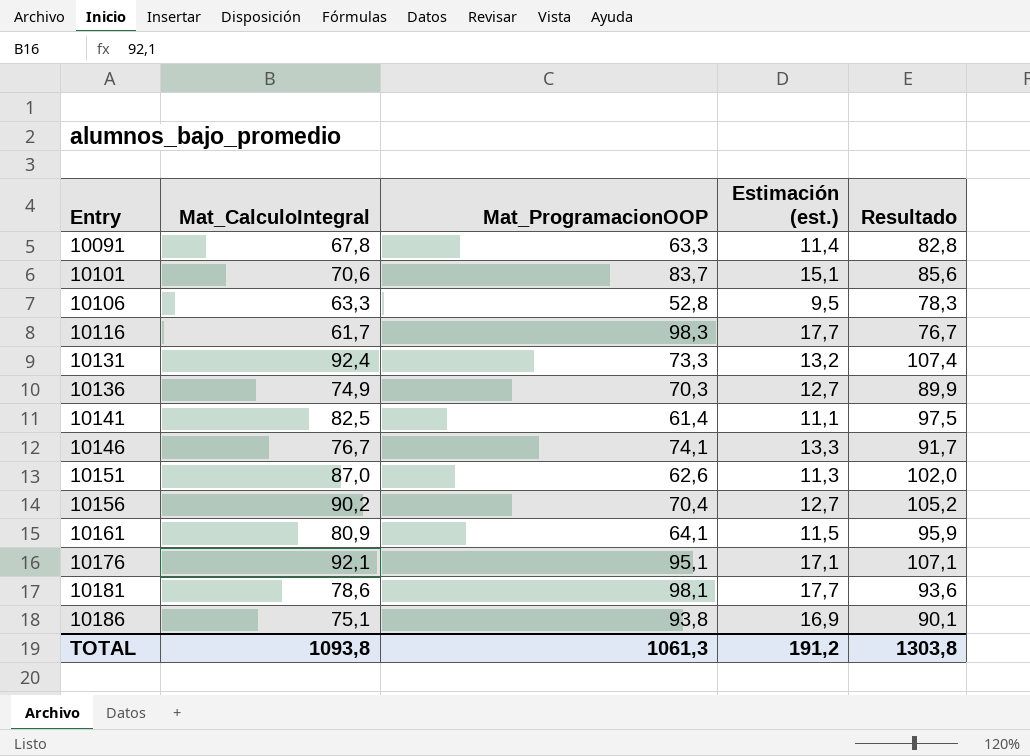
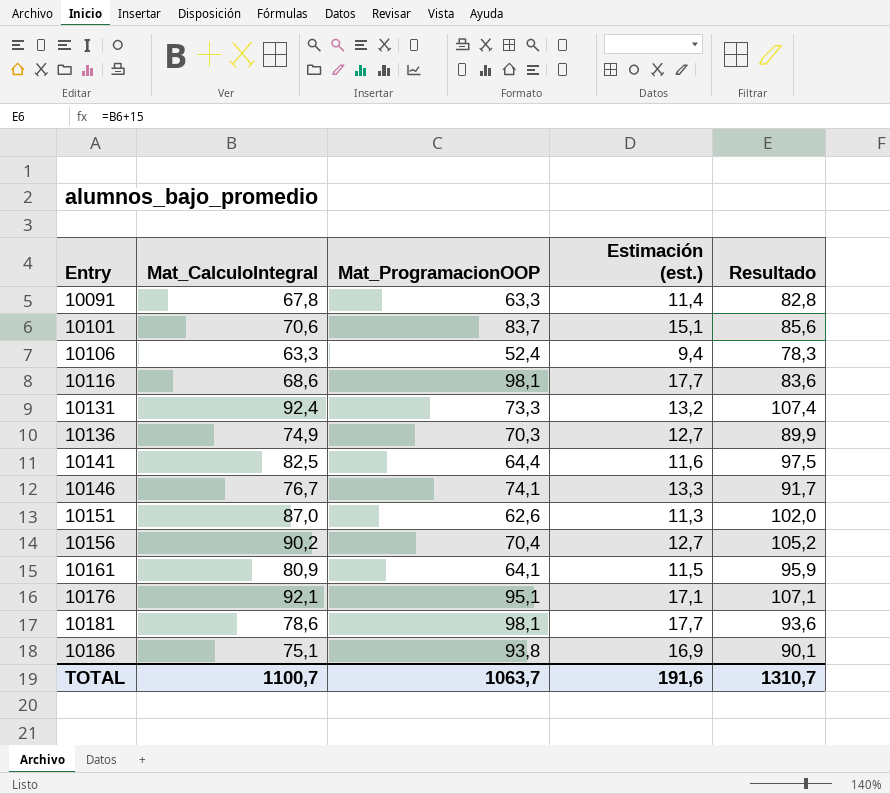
10106 | Mat_ProgramacionOOP: 52,8 -> 52,4
10106 | Estimación (est.): 9,5 -> 9,4
10116 | Mat_CalculoIntegral: 61,7 -> 68,6
10116 | Mat_ProgramacionOOP: 98,3 -> 98,1
10116 | Resultado: 76,7 -> 83,6
10141 | Mat_ProgramacionOOP: 61,4 -> 64,4
10141 | Estimación (est.): 11,1 -> 11,6
TOTAL | Mat_CalculoIntegral: 1093,8 -> 1100,7
TOTAL | Mat_ProgramacionOOP: 1061,3 -> 1063,7
TOTAL | Estimación (est.): 191,2 -> 191,6
TOTAL | Resultado: 1303,8 -> 1310,7

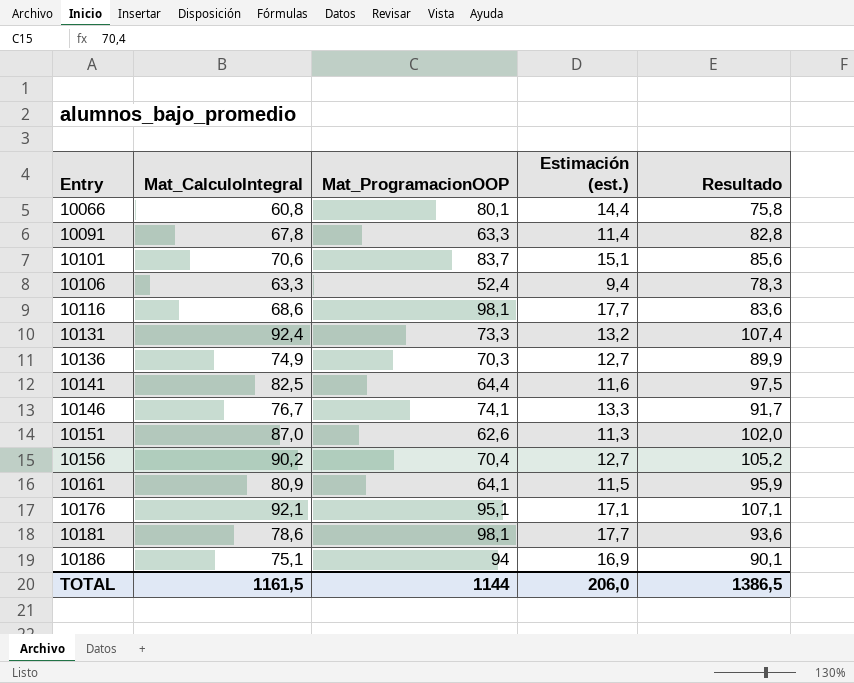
row 10066: none -> 60,8 | 80,1 | 14,4 | 75,8
10186 | Mat_ProgramacionOOP: 93,8 -> 94
TOTAL | Mat_CalculoIntegral: 1100,7 -> 1161,5
TOTAL | Mat_ProgramacionOOP: 1063,7 -> 1144
TOTAL | Estimación (est.): 191,6 -> 206,0
TOTAL | Resultado: 1310,7 -> 1386,5

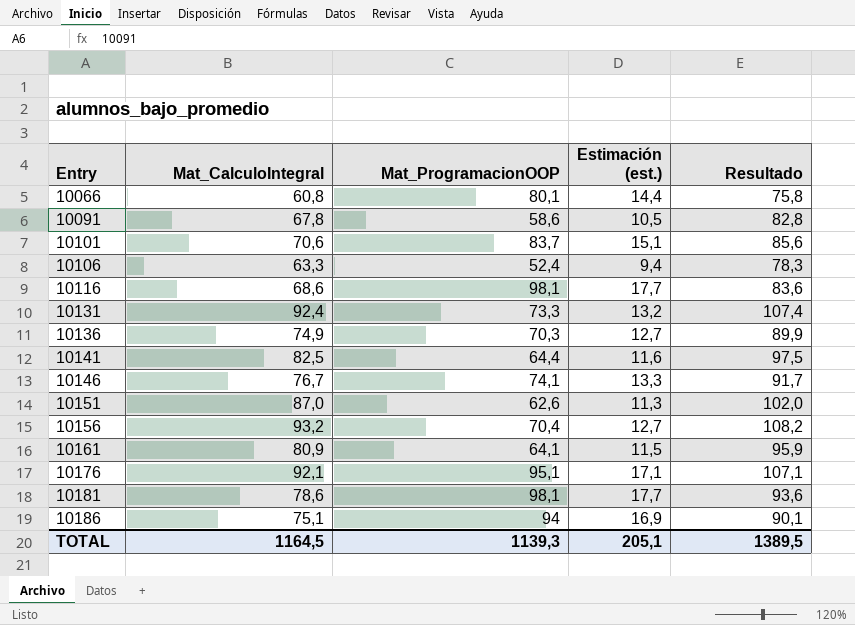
10091 | Mat_ProgramacionOOP: 63,3 -> 58,6
10091 | Estimación (est.): 11,4 -> 10,5
10156 | Mat_CalculoIntegral: 90,2 -> 93,2
10156 | Resultado: 105,2 -> 108,2
TOTAL | Mat_CalculoIntegral: 1161,5 -> 1164,5
TOTAL | Mat_ProgramacionOOP: 1144 -> 1139,3
TOTAL | Estimación (est.): 206,0 -> 205,1
TOTAL | Resultado: 1386,5 -> 1389,5

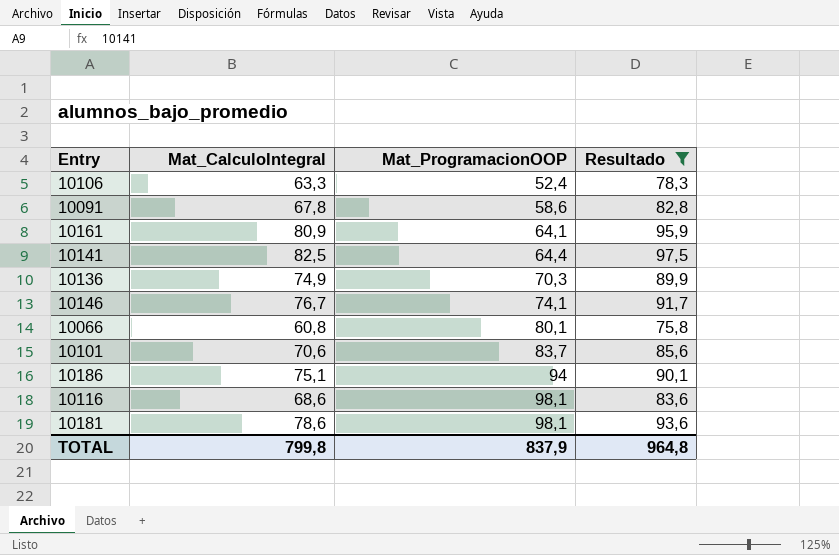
filter: none -> Resultado <= 97,5
row order: Entry ascending -> Mat_ProgramacionOOP ascending
column Estimación (est.) | formula: [Mat_ProgramacionOOP] * 0,18 -> none
TOTAL | Mat_CalculoIntegral: 1164,5 -> 799,8
TOTAL | Mat_ProgramacionOOP: 1139,3 -> 837,9
TOTAL | Resultado: 1389,5 -> 964,8

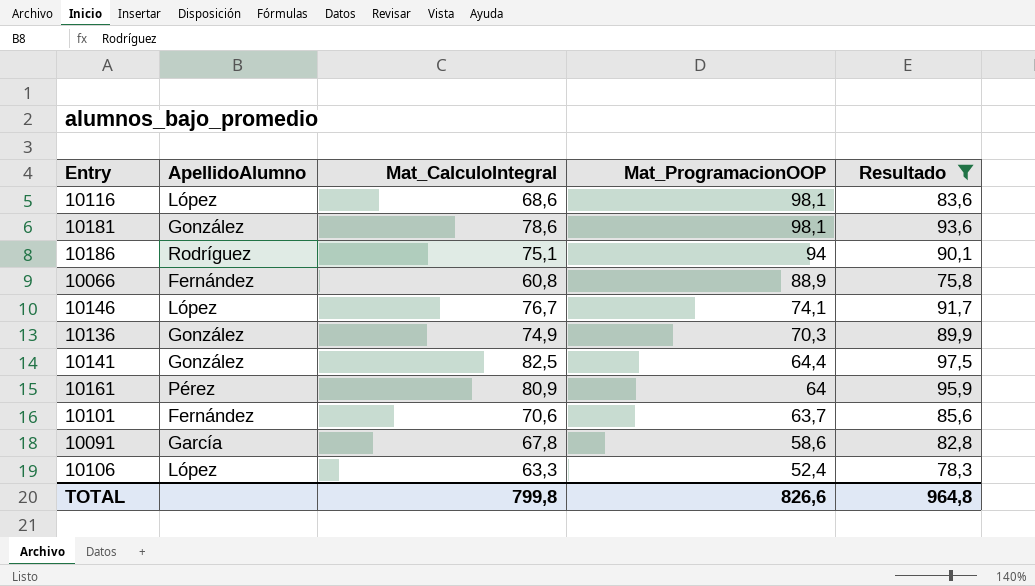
row order: Mat_ProgramacionOOP ascending -> Mat_ProgramacionOOP descending
column ApellidoAlumno | position: none -> 2
10066 | Mat_ProgramacionOOP: 80,1 -> 88,9
10161 | Mat_ProgramacionOOP: 64,1 -> 64
10101 | Mat_ProgramacionOOP: 83,7 -> 63,7
TOTAL | Mat_ProgramacionOOP: 837,9 -> 826,6

